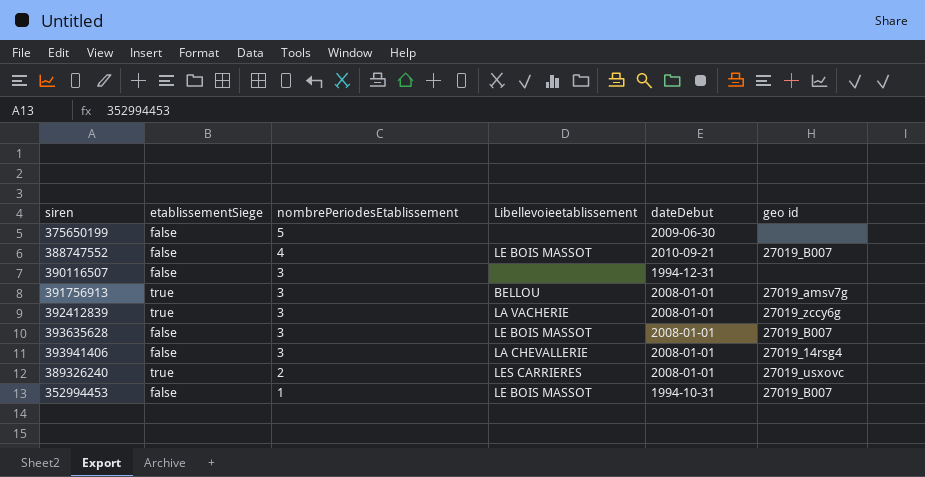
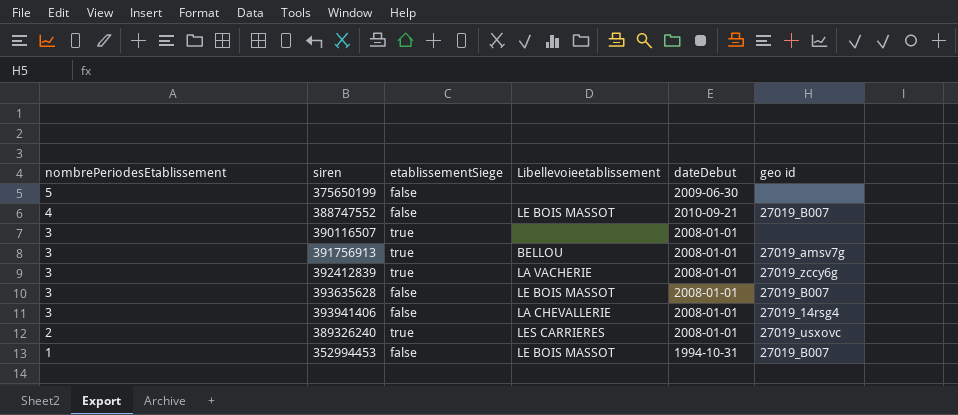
column nombrePeriodesEtablissement | position: 3 -> 1
390116507 | etablissementSiege: false -> true
390116507 | dateDebut: 1994-12-31 -> 2008-01-01

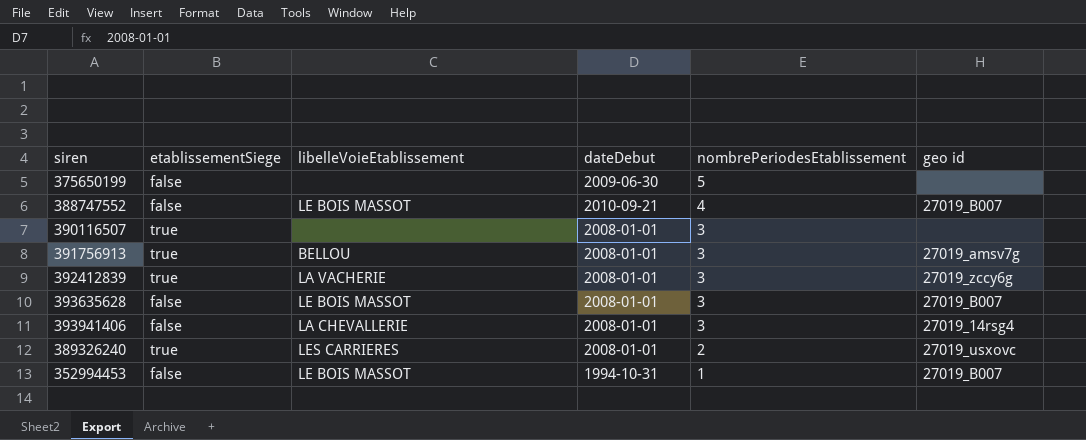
column name: Libellevoieetablissement -> libelleVoieEtablissement
column nombrePeriodesEtablissement | position: 1 -> 5

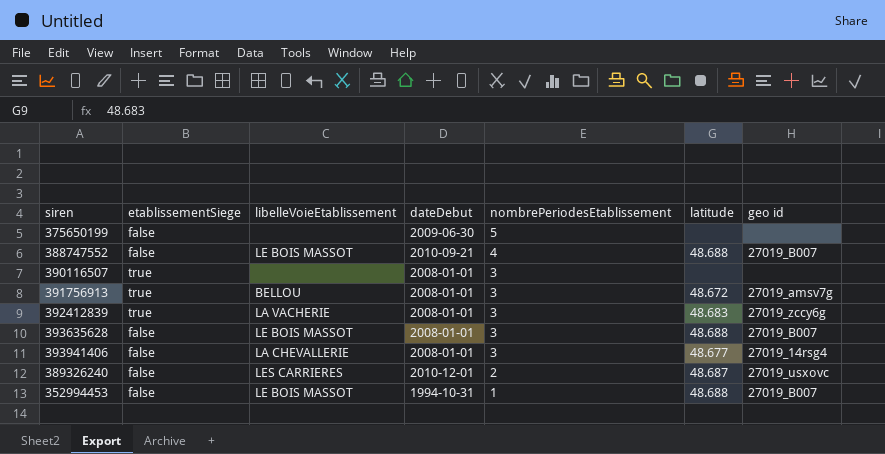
column latitude | position: none -> 6
389326240 | etablissementSiege: true -> false
389326240 | dateDebut: 2008-01-01 -> 2010-12-01

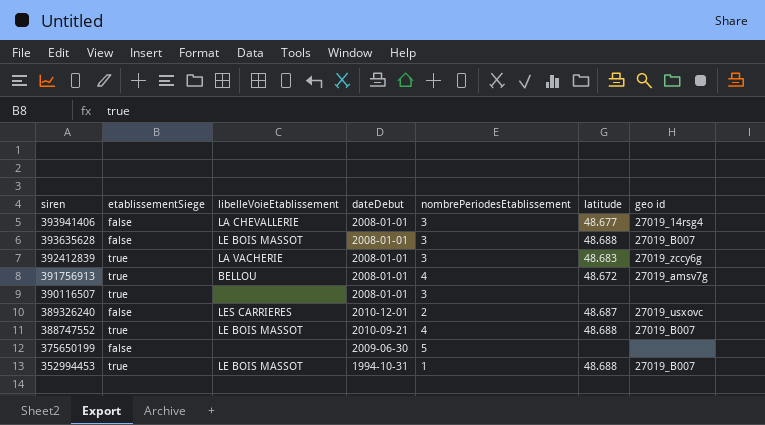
row order: nombrePeriodesEtablissement descending -> siren descending
391756913 | nombrePeriodesEtablissement: 3 -> 4
388747552 | etablissementSiege: false -> true
352994453 | etablissementSiege: false -> true

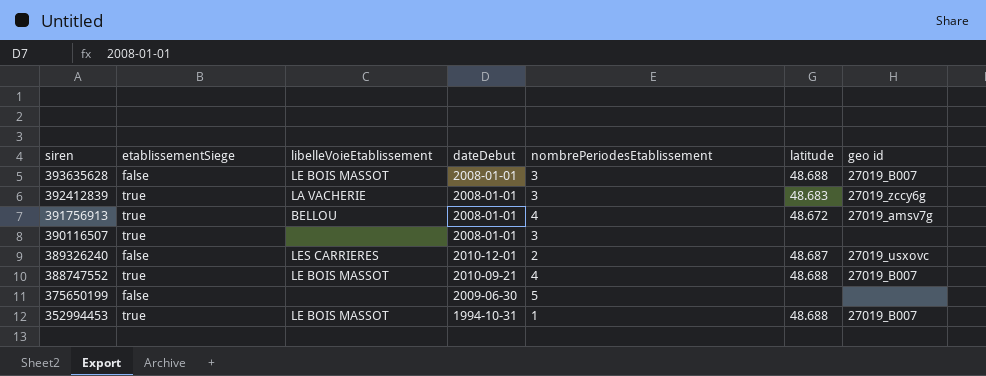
row 393941406: false | LA CHEVALLERIE | 2008-01-01 | 3 | 48.677 | 27019_14rsg4 -> none

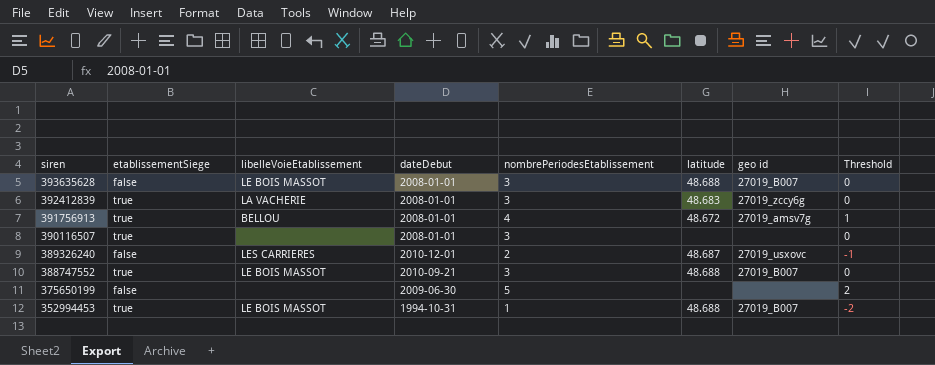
column Threshold | formula: none -> [nombrePeriodesEtablissement] - 3
388747552 | nombrePeriodesEtablissement: 4 -> 3

